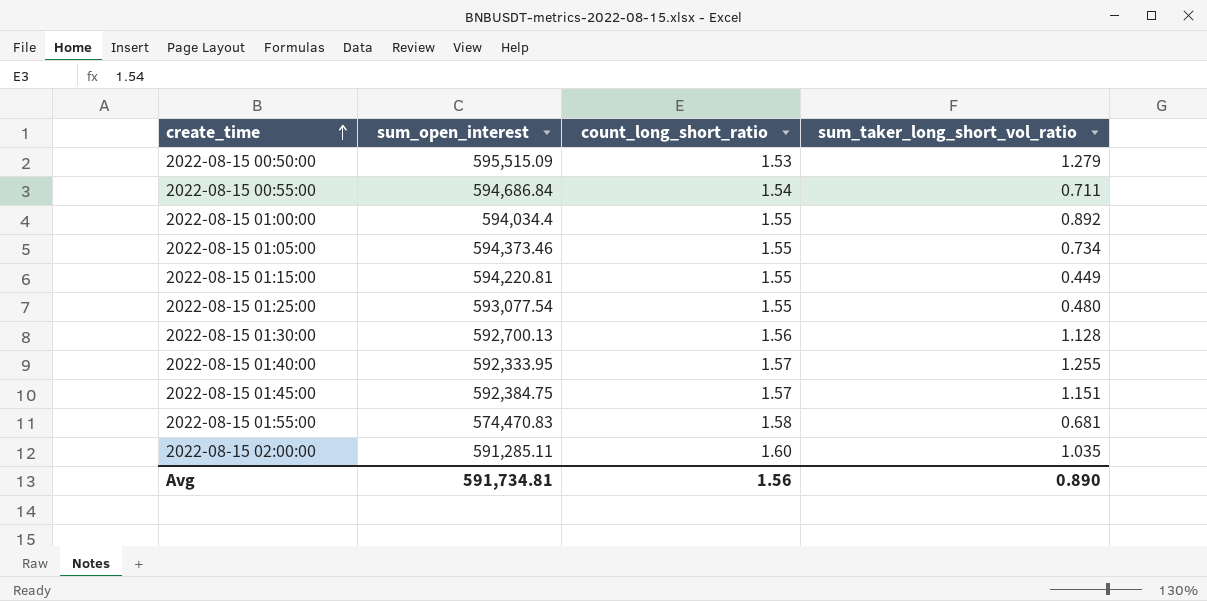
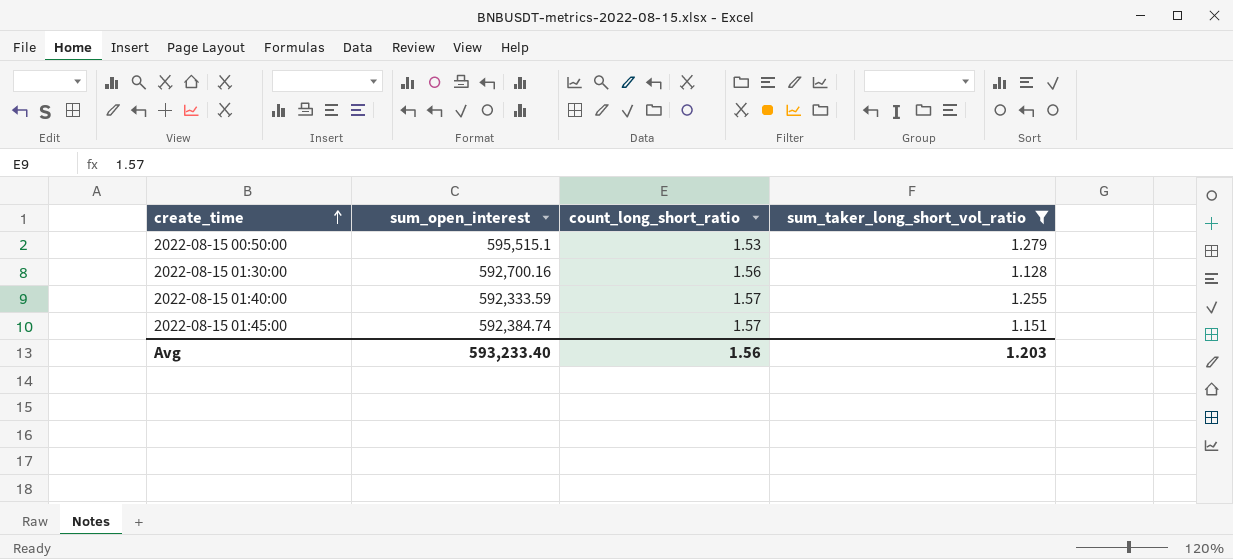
filter: none -> sum_taker_long_short_vol_ratio >= 1.128
2022-08-15 00:50:00 | sum_open_interest: 595,515.09 -> 595,515.1
2022-08-15 01:30:00 | sum_open_interest: 592,700.13 -> 592,700.16
2022-08-15 01:40:00 | sum_open_interest: 592,333.95 -> 592,333.59
2022-08-15 01:45:00 | sum_open_interest: 592,384.75 -> 592,384.74
Avg | sum_open_interest: 591,734.81 -> 593,233.40
Avg | sum_taker_long_short_vol_ratio: 0.890 -> 1.203

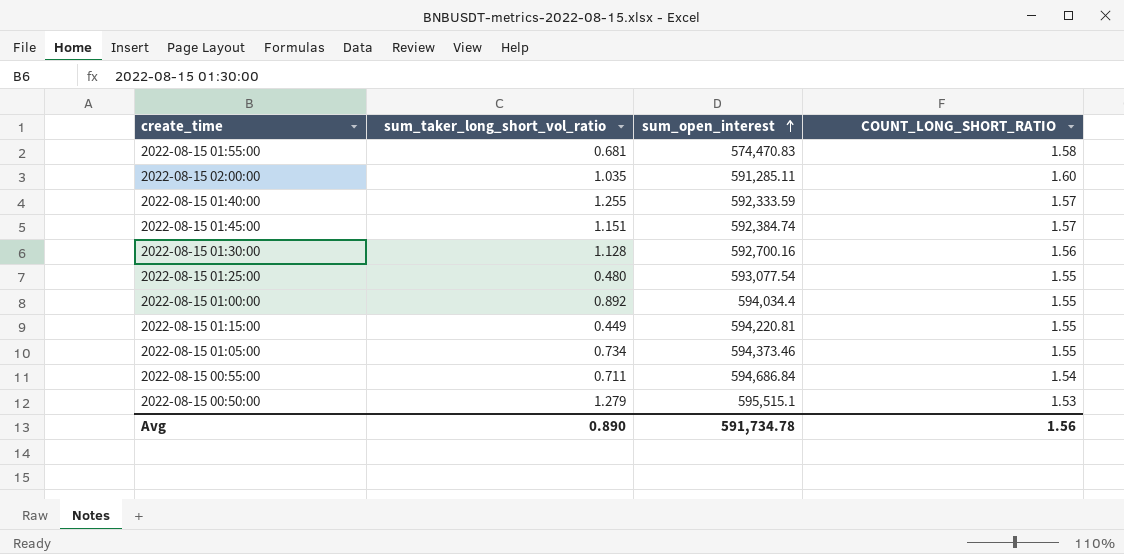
filter: sum_taker_long_short_vol_ratio >= 1.128 -> none
row order: create_time ascending -> sum_open_interest ascending
column sum_taker_long_short_vol_ratio | position: 4 -> 2
column name: count_long_short_ratio -> COUNT_LONG_SHORT_RATIO
Avg | sum_taker_long_short_vol_ratio: 1.203 -> 0.890
Avg | sum_open_interest: 593,233.40 -> 591,734.78

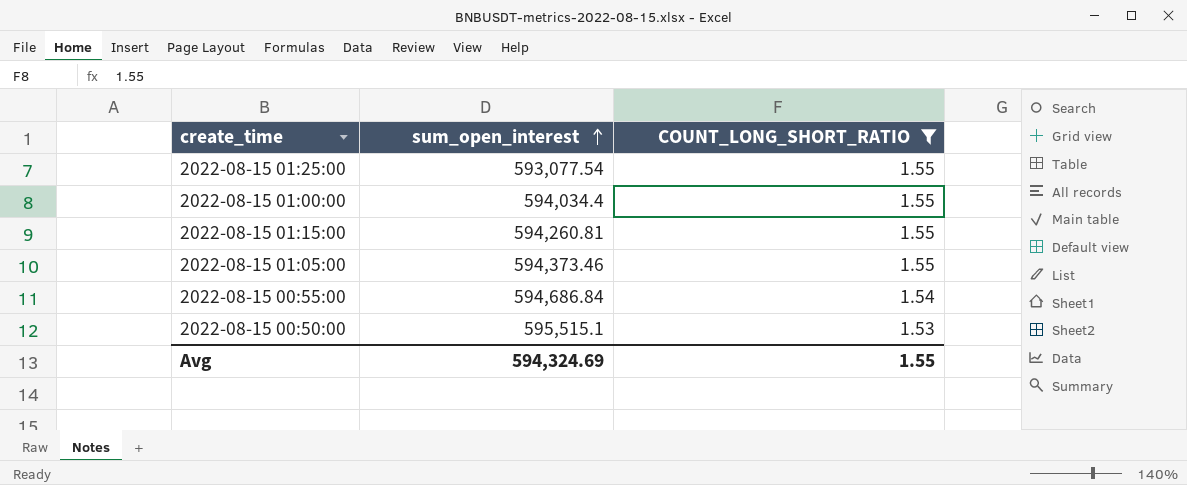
filter: none -> COUNT_LONG_SHORT_RATIO <= 1.55
column sum_taker_long_short_vol_ratio | position: 2 -> none
2022-08-15 01:15:00 | sum_open_interest: 594,220.81 -> 594,260.81
Avg | sum_open_interest: 591,734.78 -> 594,324.69
Avg | COUNT_LONG_SHORT_RATIO: 1.56 -> 1.55

